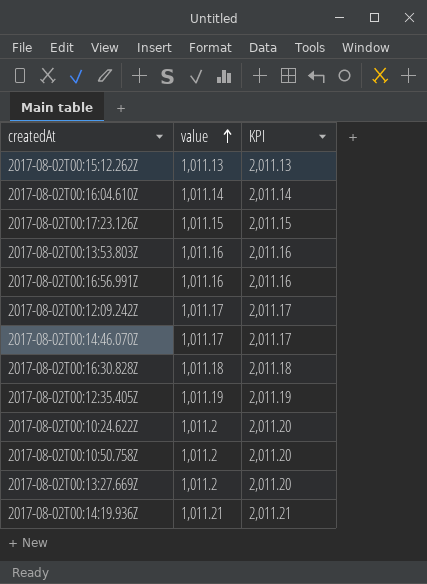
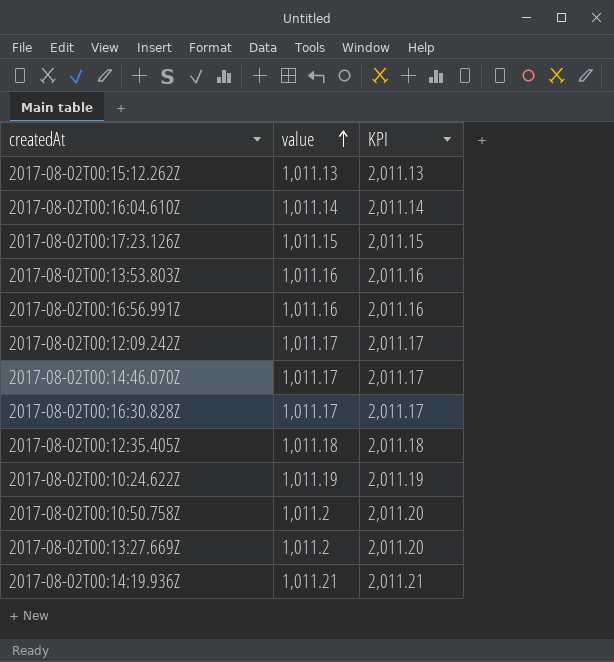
2017-08-02T00:16:30.828Z | value: 1,011.18 -> 1,011.17
2017-08-02T00:16:30.828Z | KPI: 2,011.18 -> 2,011.17
2017-08-02T00:12:35.405Z | value: 1,011.19 -> 1,011.18
2017-08-02T00:12:35.405Z | KPI: 2,011.19 -> 2,011.18
2017-08-02T00:10:24.622Z | value: 1,011.2 -> 1,011.19
2017-08-02T00:10:24.622Z | KPI: 2,011.20 -> 2,011.19

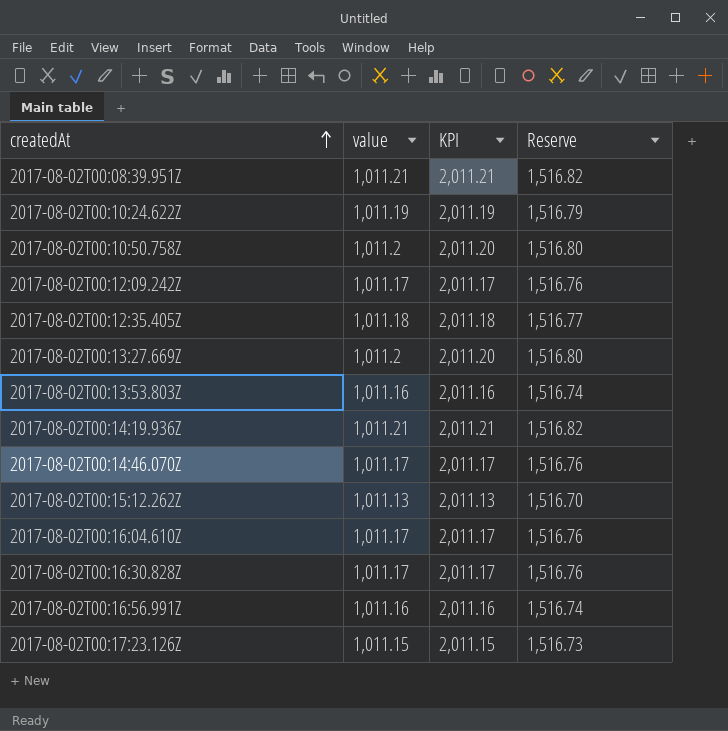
row order: value ascending -> createdAt ascending
column Reserve | formula: none -> [value] * 1.5
row 2017-08-02T00:08:39.951Z: none -> 1,011.21 | 2,011.21 | 1,516.82
2017-08-02T00:16:04.610Z | value: 1,011.14 -> 1,011.17
2017-08-02T00:16:04.610Z | KPI: 2,011.14 -> 2,011.17

